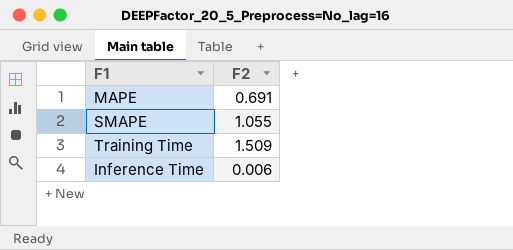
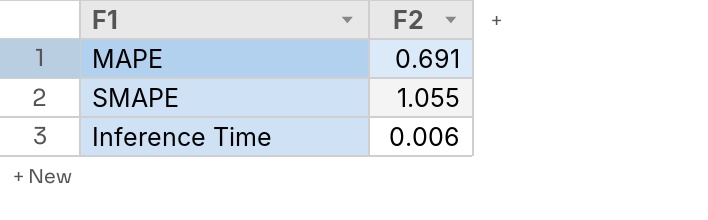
row Training Time: 1.509 -> none

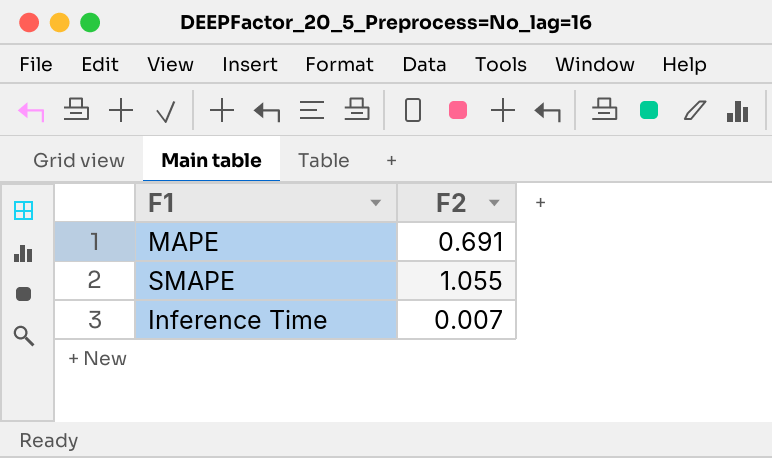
Inference Time | F2: 0.006 -> 0.007

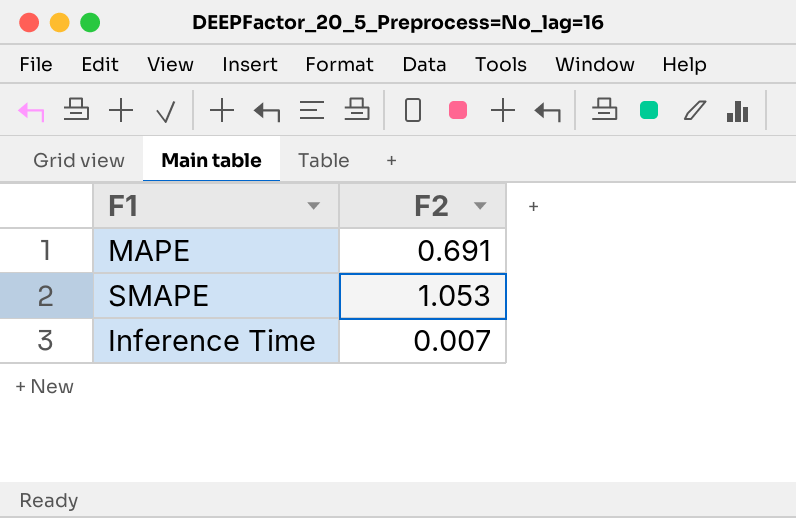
SMAPE | F2: 1.055 -> 1.053

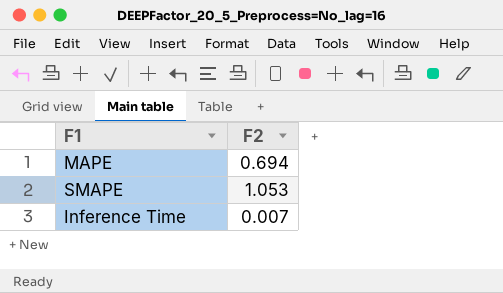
MAPE | F2: 0.691 -> 0.694

